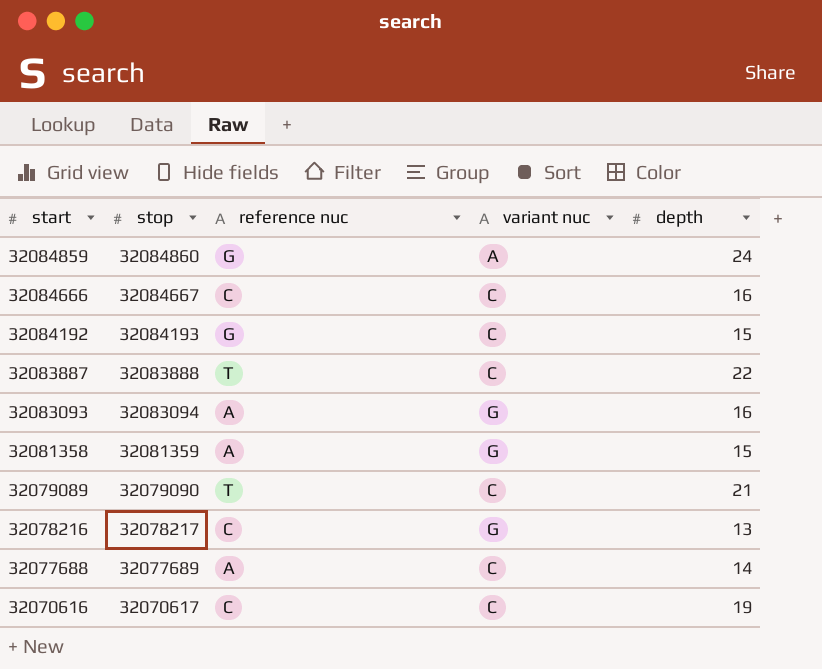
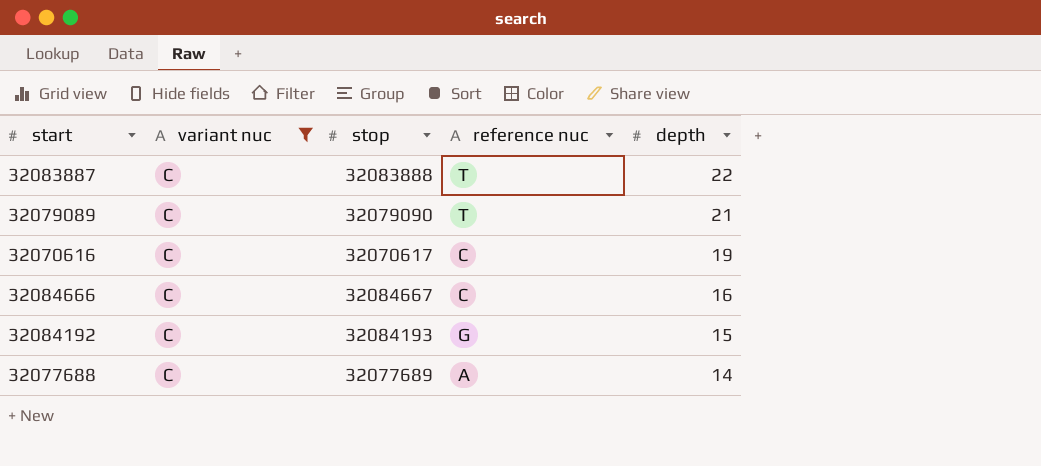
filter: none -> variant nuc = C
row order: start descending -> depth descending
column variant nuc | position: 4 -> 2

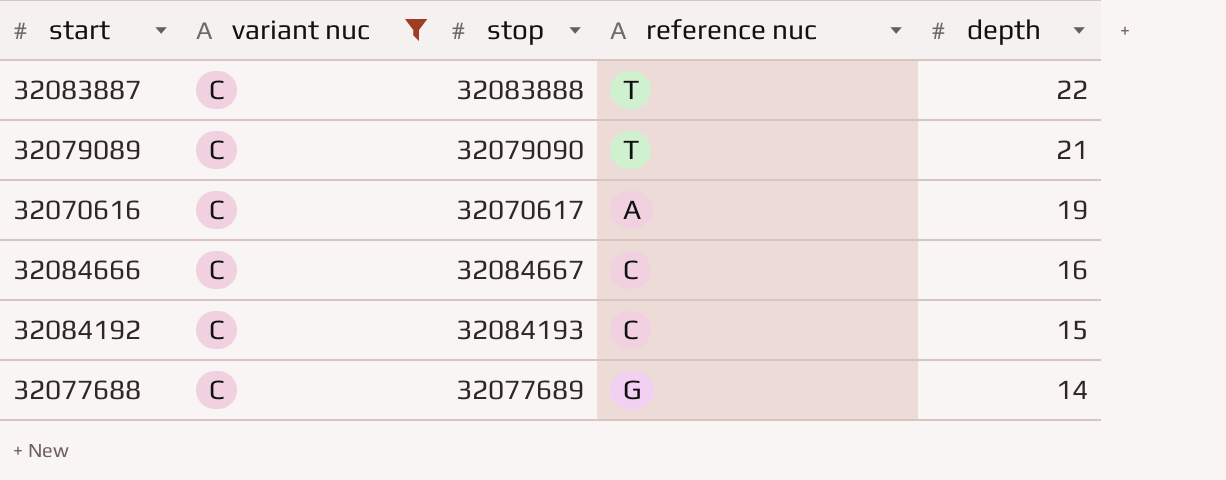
32070616 | reference nuc: C -> A
32084192 | reference nuc: G -> C
32077688 | reference nuc: A -> G

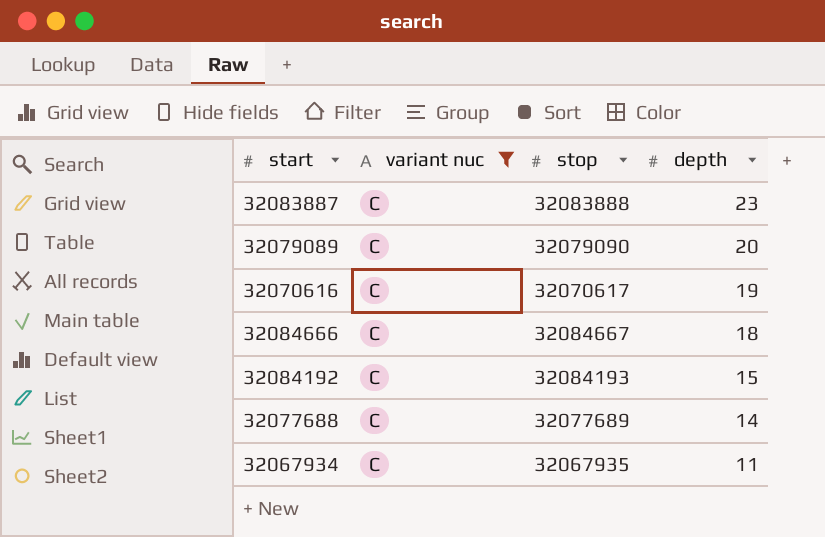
column reference nuc | position: 4 -> none
32083887 | depth: 22 -> 23
32079089 | depth: 21 -> 20
32084666 | depth: 16 -> 18
row 32067934: none -> C | 32067935 | 11

